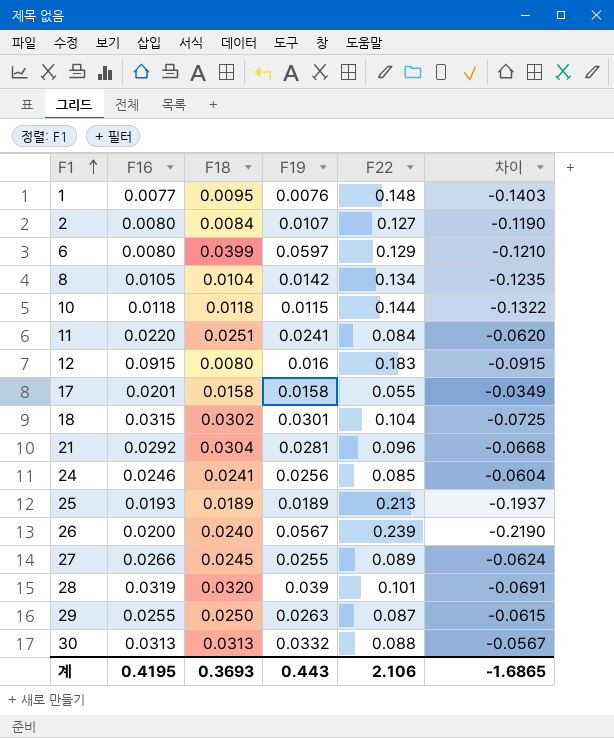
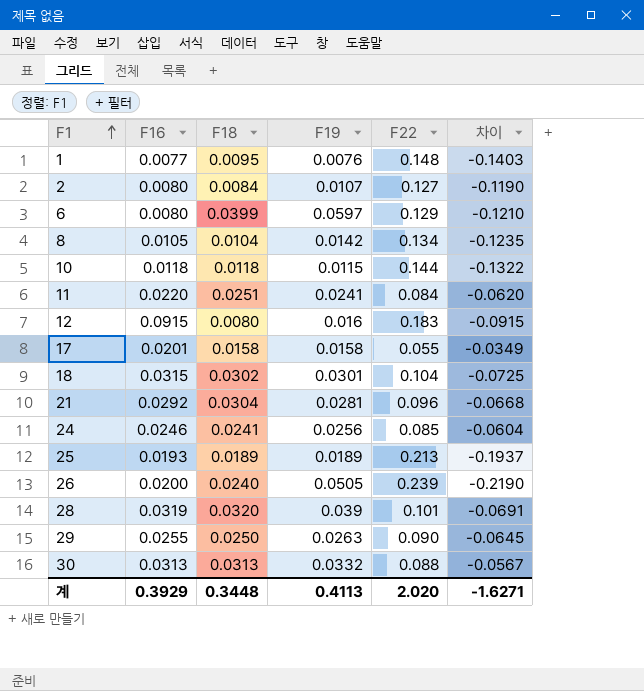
row 27: 0.0266 | 0.0245 | 0.0255 | 0.089 | -0.0624 -> none
26 | F19: 0.0567 -> 0.0505
29 | F22: 0.087 -> 0.090
29 | 차이: -0.0615 -> -0.0645
계 | F16: 0.4195 -> 0.3929
계 | F18: 0.3693 -> 0.3448
계 | F19: 0.443 -> 0.4113
계 | F22: 2.106 -> 2.020
계 | 차이: -1.6865 -> -1.6271

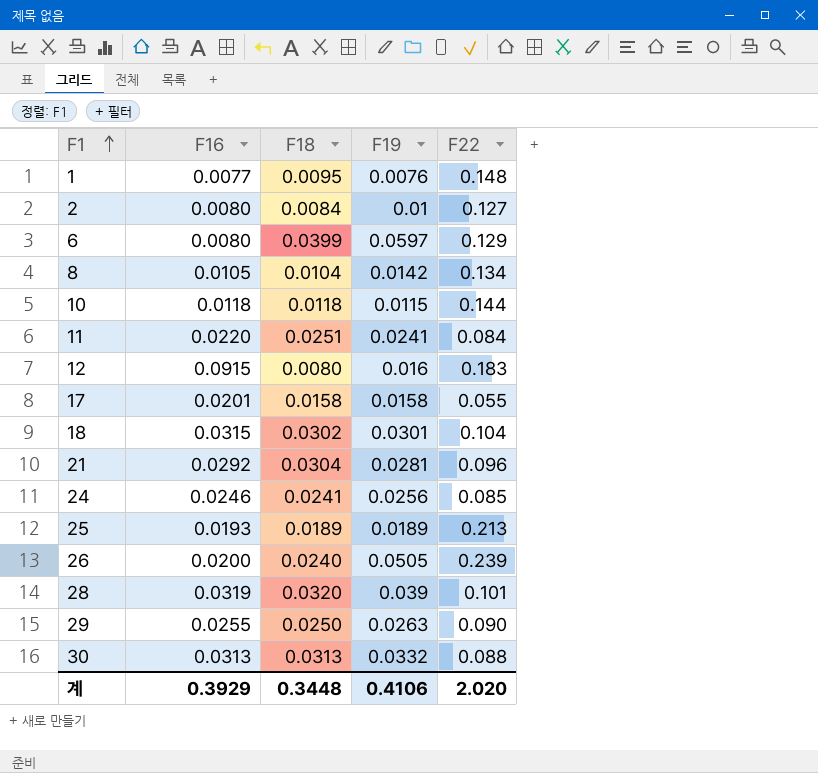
column 차이 | formula: [F16] - [F22] -> none
2 | F19: 0.0107 -> 0.01
계 | F19: 0.4113 -> 0.4106

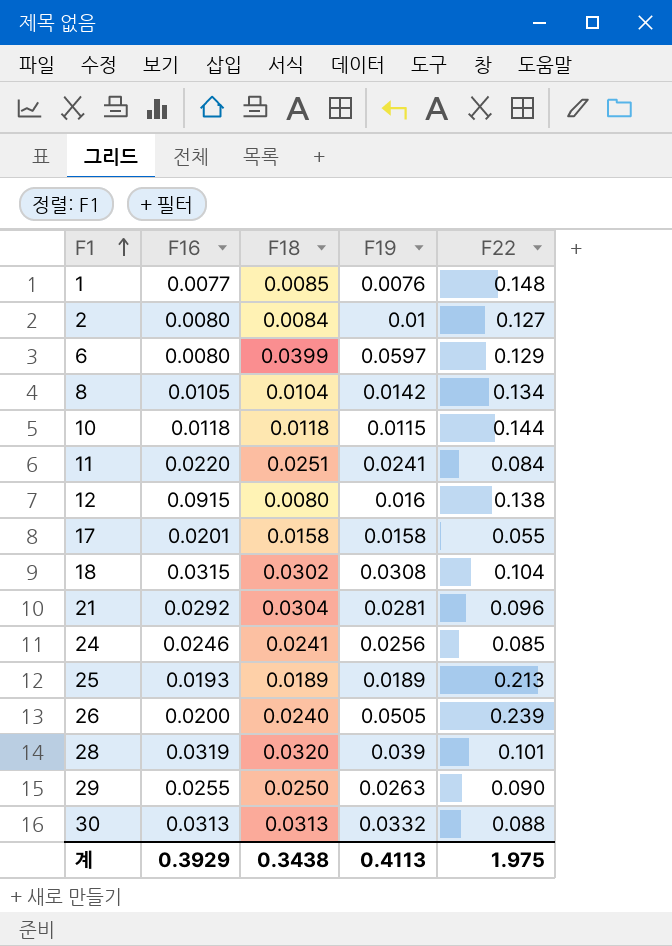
1 | F18: 0.0095 -> 0.0085
12 | F22: 0.183 -> 0.138
18 | F19: 0.0301 -> 0.0308
계 | F18: 0.3448 -> 0.3438
계 | F19: 0.4106 -> 0.4113
계 | F22: 2.020 -> 1.975

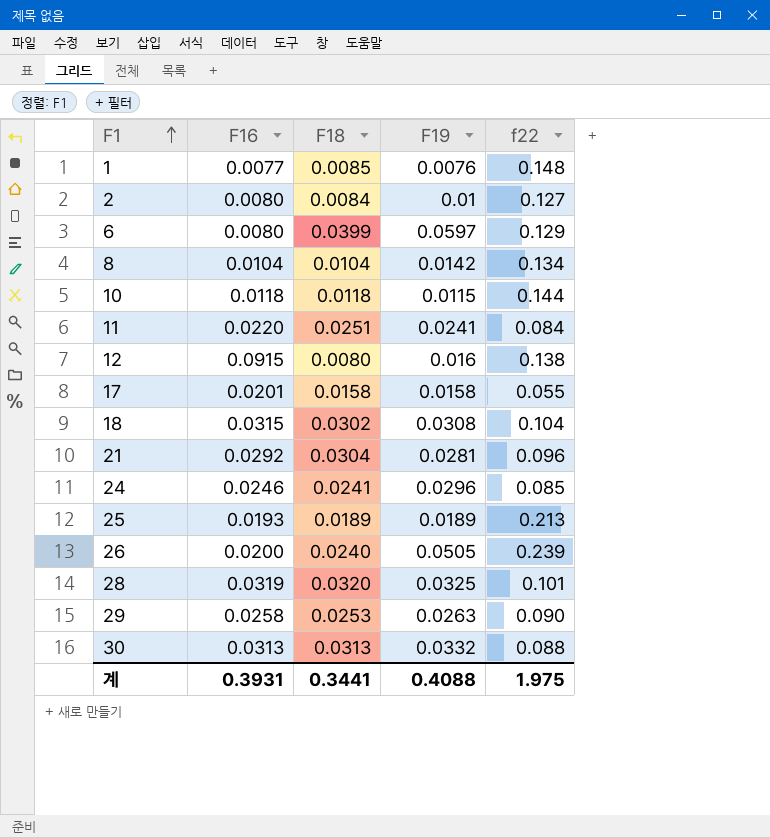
column name: F22 -> f22
8 | F16: 0.0105 -> 0.0104
24 | F19: 0.0256 -> 0.0296
28 | F19: 0.039 -> 0.0325
29 | F16: 0.0255 -> 0.0258
29 | F18: 0.0250 -> 0.0253
계 | F16: 0.3929 -> 0.3931
계 | F18: 0.3438 -> 0.3441
계 | F19: 0.4113 -> 0.4088

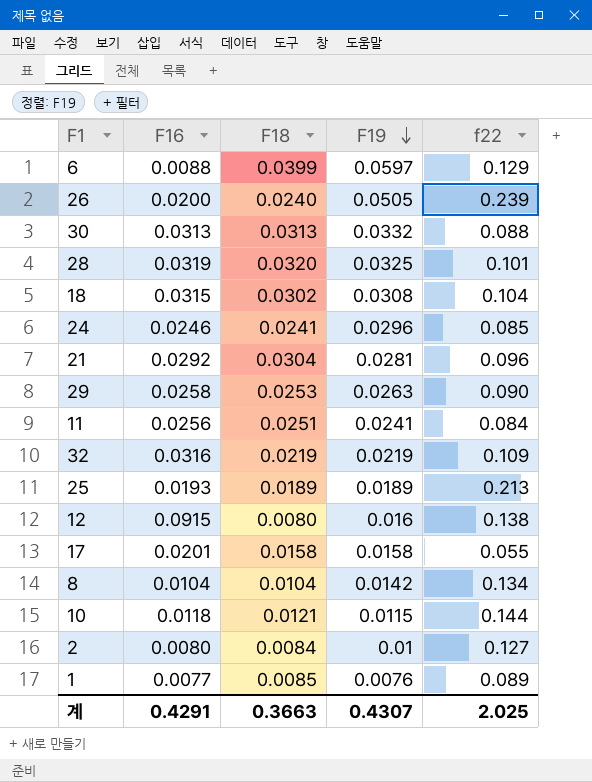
row order: F1 ascending -> F19 descending
6 | F16: 0.0080 -> 0.0088
11 | F16: 0.0220 -> 0.0256
row 32: none -> 0.0316 | 0.0219 | 0.0219 | 0.109
10 | F18: 0.0118 -> 0.0121
1 | f22: 0.148 -> 0.089
계 | F16: 0.3931 -> 0.4291
계 | F18: 0.3441 -> 0.3663
계 | F19: 0.4088 -> 0.4307
계 | f22: 1.975 -> 2.025

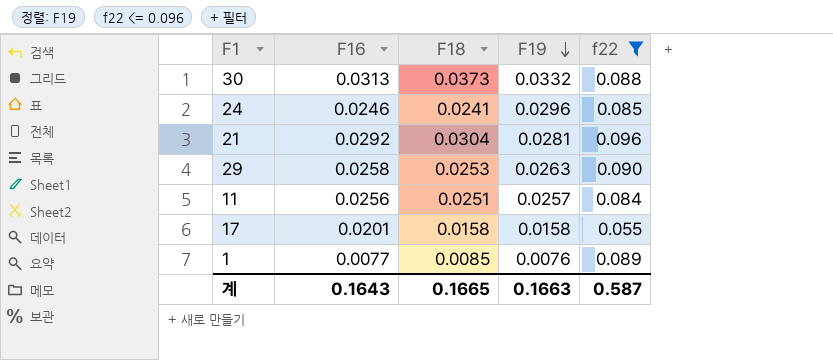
filter: none -> f22 <= 0.096
30 | F18: 0.0313 -> 0.0373
11 | F19: 0.0241 -> 0.0257
계 | F16: 0.4291 -> 0.1643
계 | F18: 0.3663 -> 0.1665
계 | F19: 0.4307 -> 0.1663
계 | f22: 2.025 -> 0.587

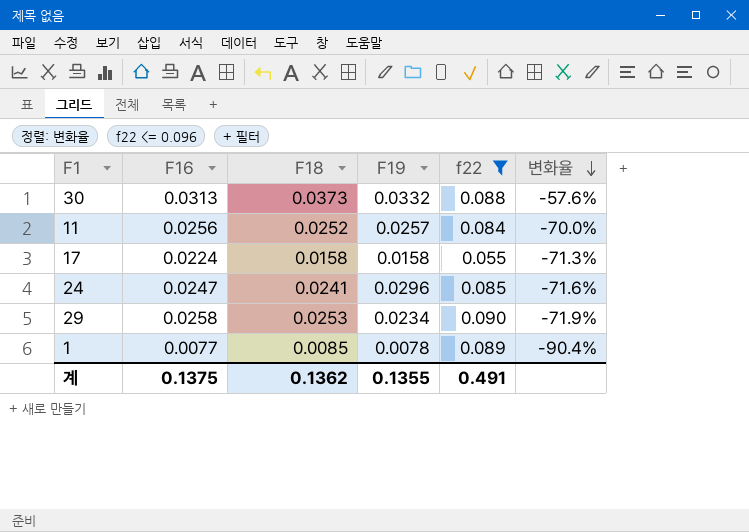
row order: F19 descending -> 변화율 descending
column 변화율 | formula: none -> ([F18] - [f22]) / [f22]
row 21: 0.0292 | 0.0304 | 0.0281 | 0.096 -> none
11 | F18: 0.0251 -> 0.0252
17 | F16: 0.0201 -> 0.0224
24 | F16: 0.0246 -> 0.0247
29 | F19: 0.0263 -> 0.0234
1 | F19: 0.0076 -> 0.0078
계 | F16: 0.1643 -> 0.1375
계 | F18: 0.1665 -> 0.1362
계 | F19: 0.1663 -> 0.1355
계 | f22: 0.587 -> 0.491

